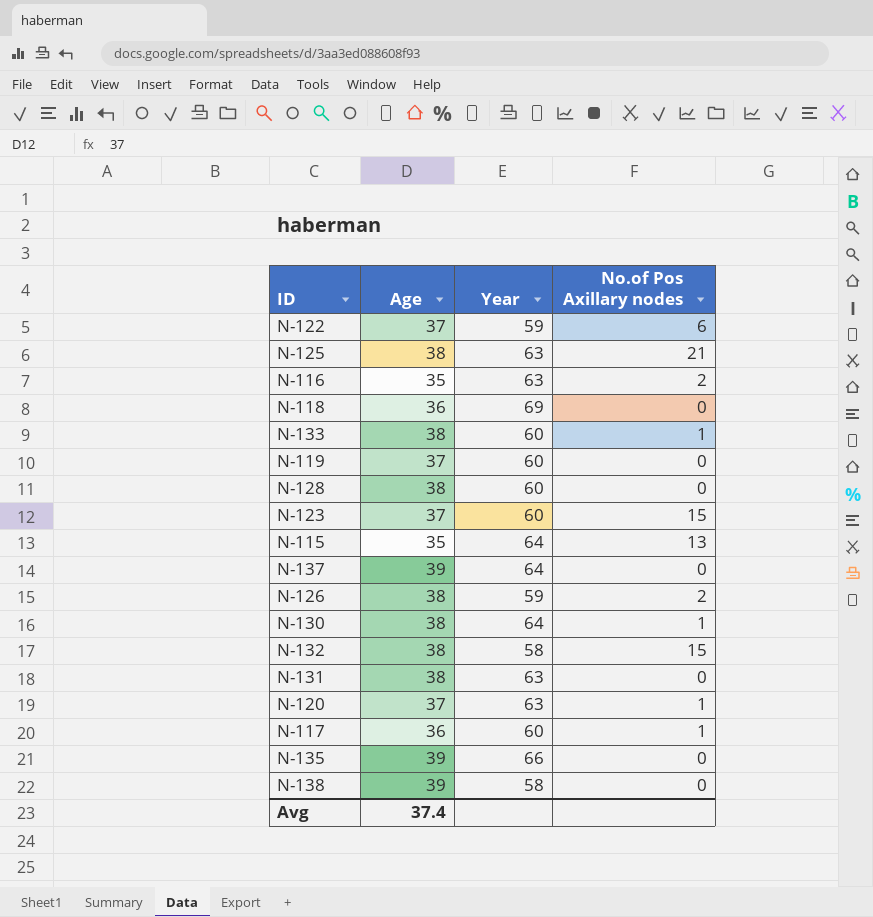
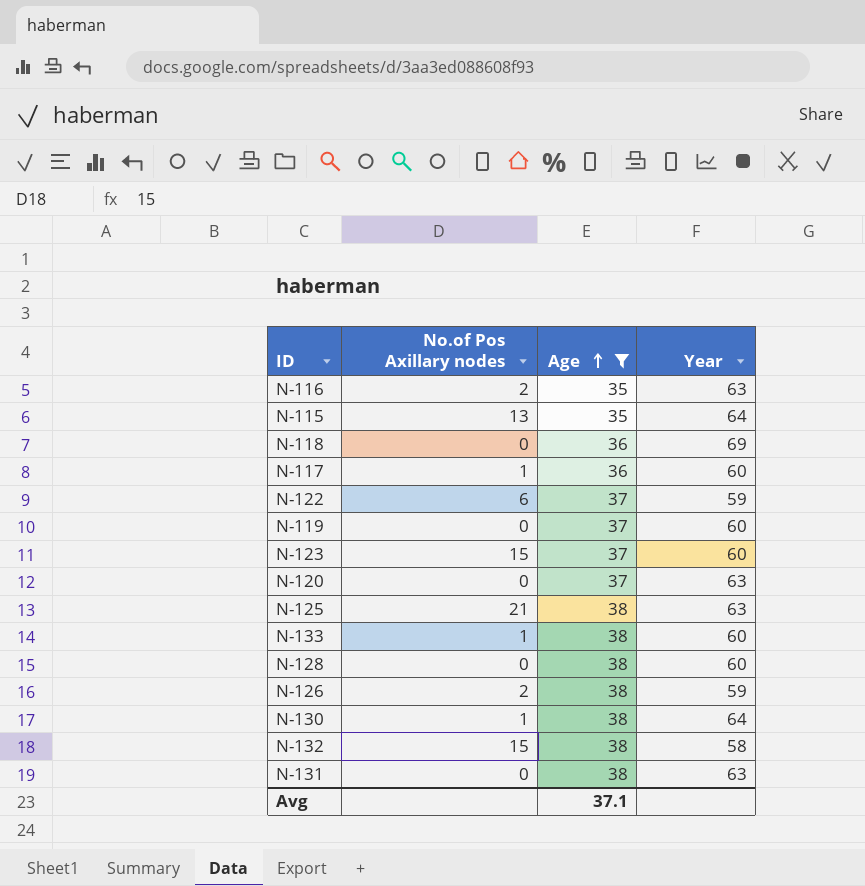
filter: none -> Age != 39
row order: none -> Age ascending
column No.of Pos Axillary nodes | position: 4 -> 2
N-120 | No.of Pos Axillary nodes: 1 -> 0
Avg | Age: 37.4 -> 37.1

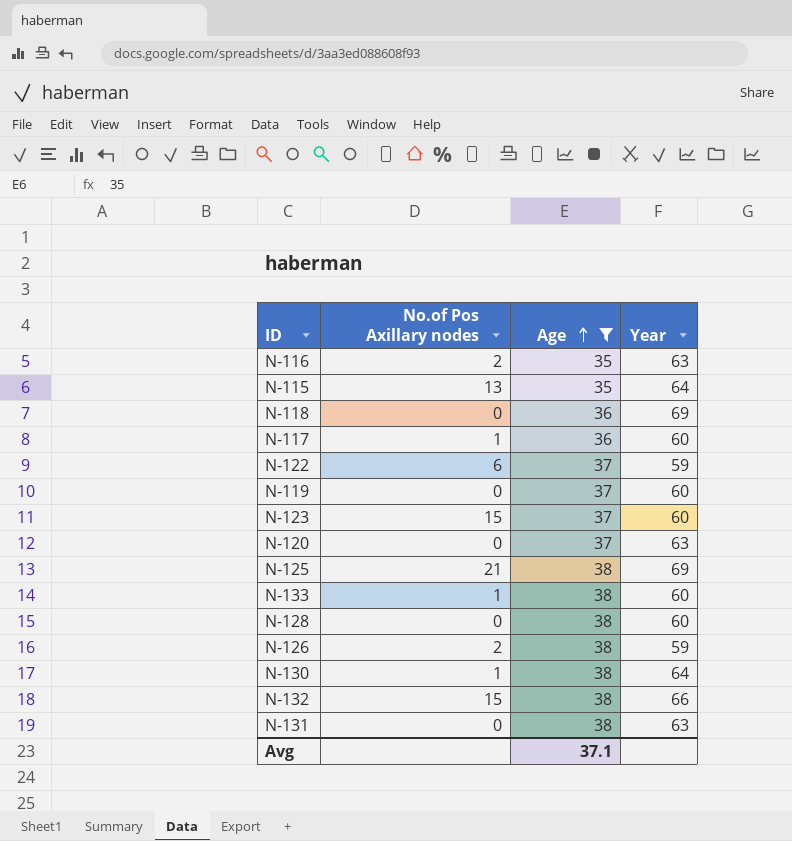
N-125 | Year: 63 -> 69
N-132 | Year: 58 -> 66

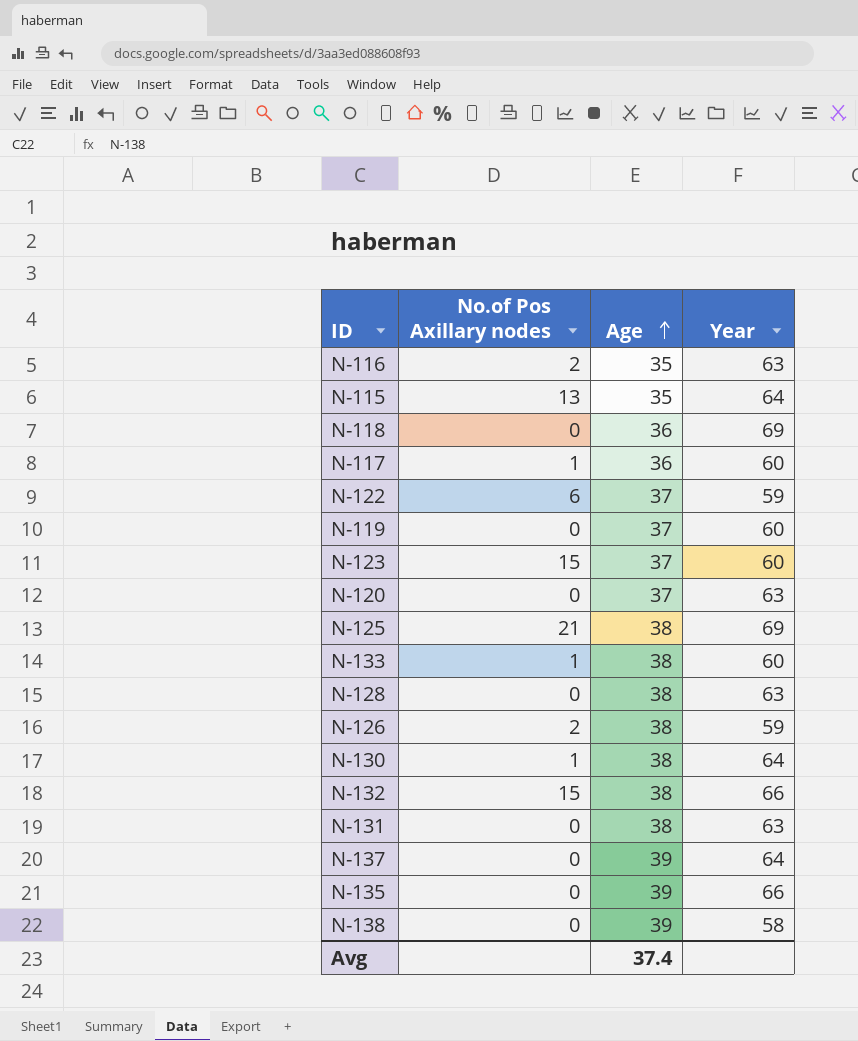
filter: Age != 39 -> none
N-128 | Year: 60 -> 63
Avg | Age: 37.1 -> 37.4

